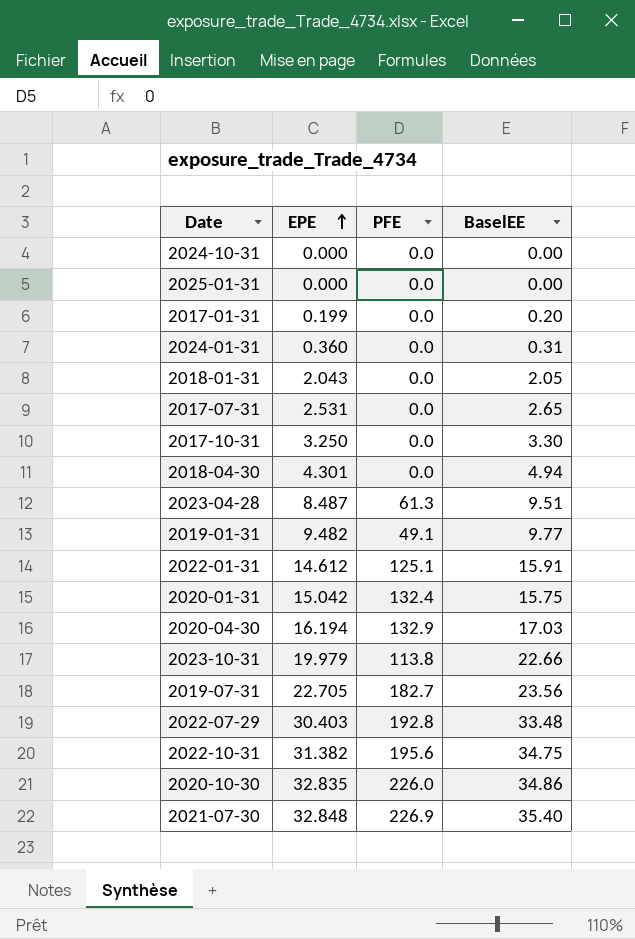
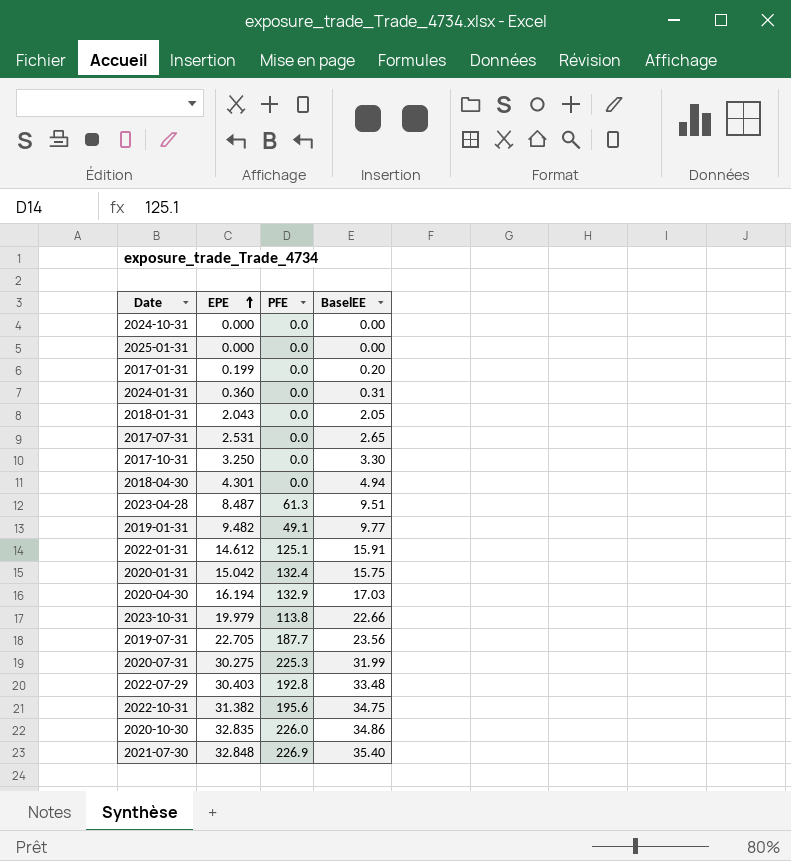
2019-07-31 | PFE: 182.7 -> 187.7
row 2020-07-31: none -> 30.275 | 225.3 | 31.99

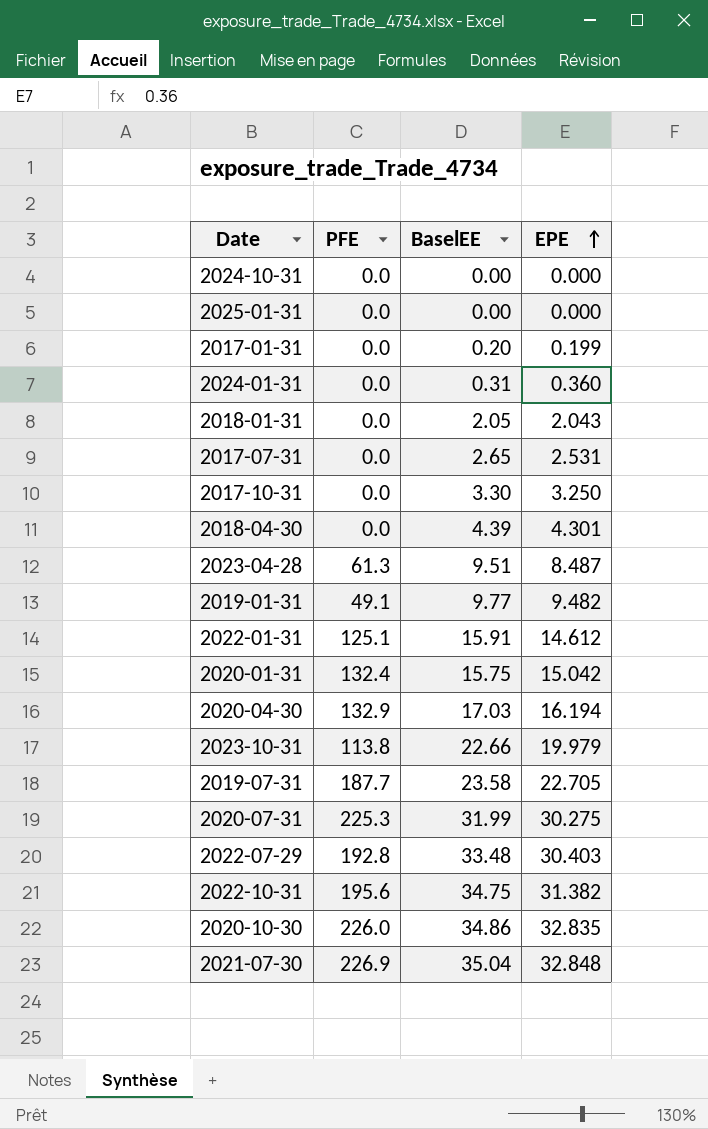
column EPE | position: 2 -> 4
2018-04-30 | BaselEE: 4.94 -> 4.39
2019-07-31 | BaselEE: 23.56 -> 23.58
2021-07-30 | BaselEE: 35.40 -> 35.04

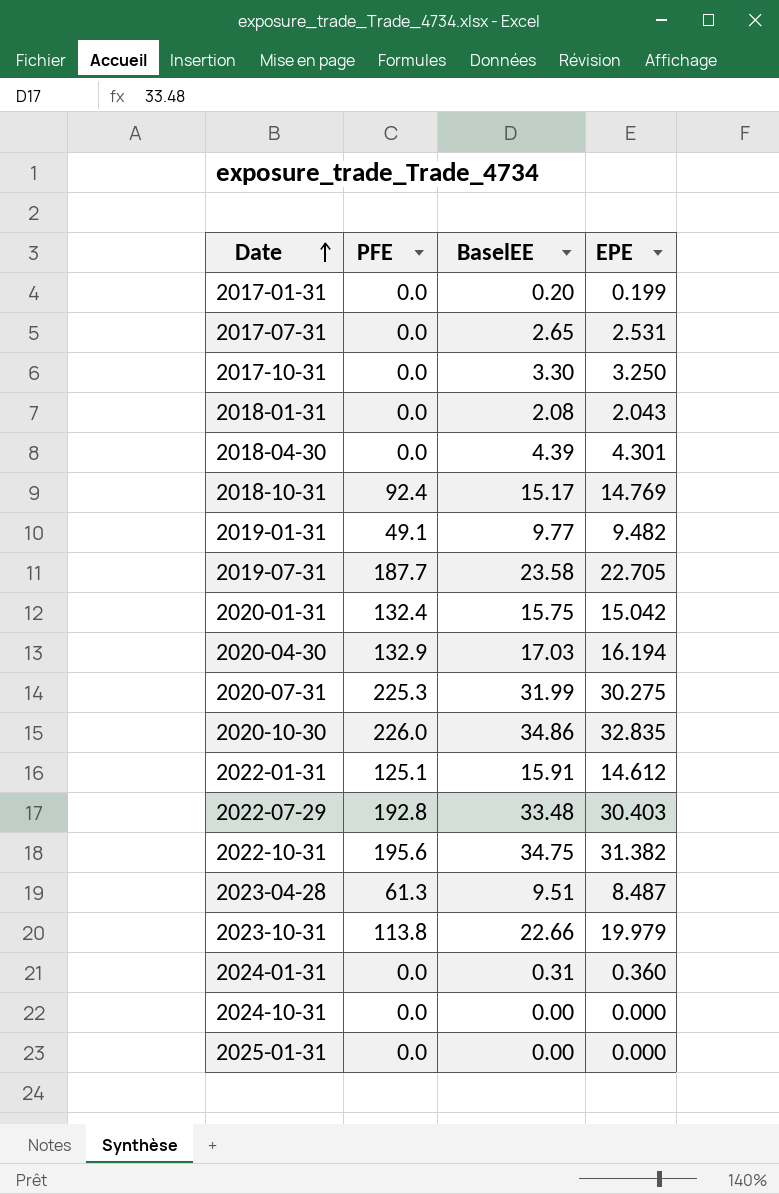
row order: EPE ascending -> Date ascending
row 2021-07-30: 226.9 | 35.04 | 32.848 -> none
2018-01-31 | BaselEE: 2.05 -> 2.08
row 2018-10-31: none -> 92.4 | 15.17 | 14.769

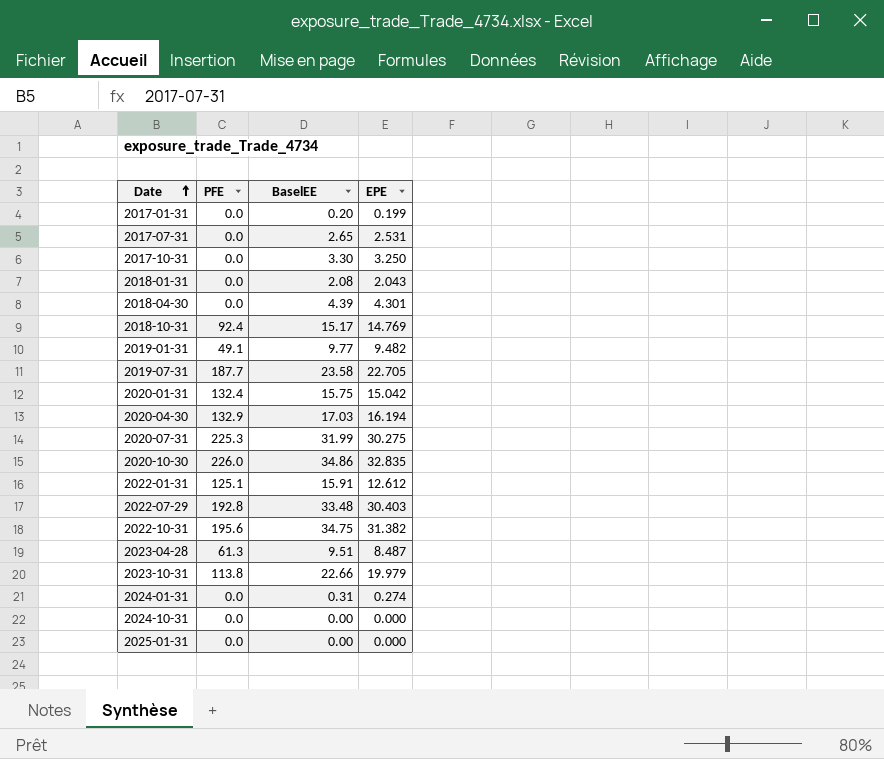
2022-01-31 | EPE: 14.612 -> 12.612
2024-01-31 | EPE: 0.360 -> 0.274

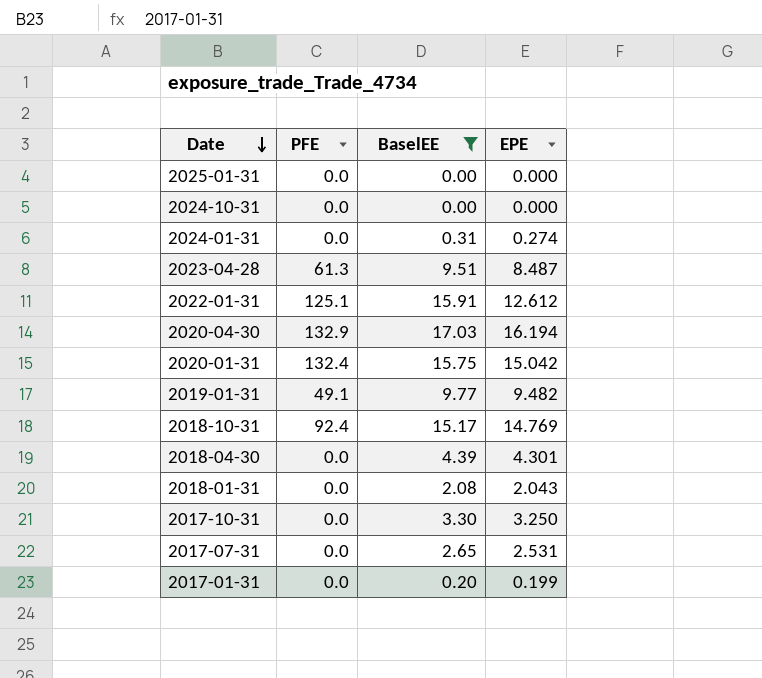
filter: none -> BaselEE <= 17.03
row order: Date ascending -> Date descending

